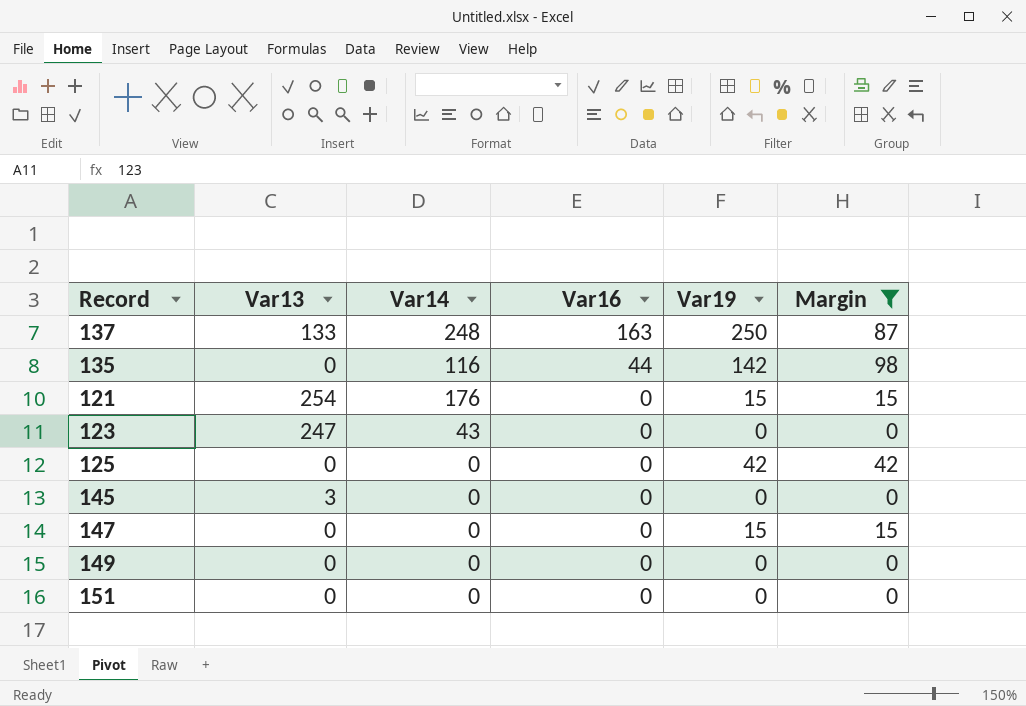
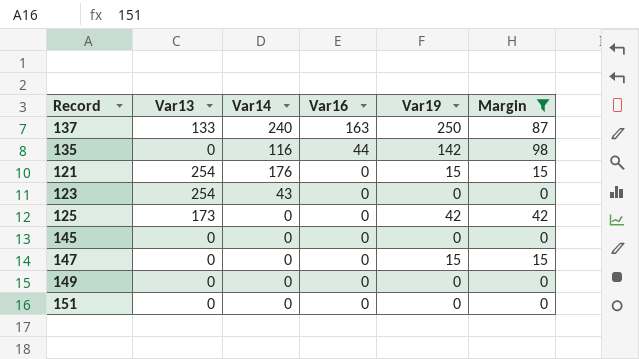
137 | Var14: 248 -> 240
123 | Var13: 247 -> 254
125 | Var13: 0 -> 173
145 | Var13: 3 -> 0

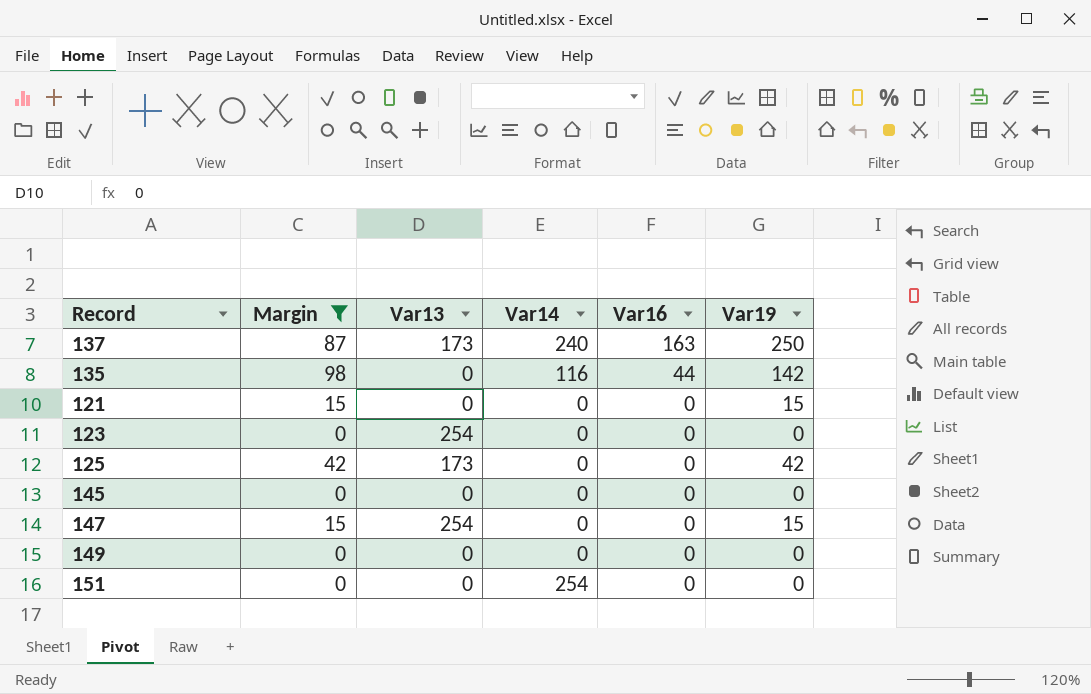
column Margin | position: 6 -> 2
137 | Var13: 133 -> 173
121 | Var13: 254 -> 0
121 | Var14: 176 -> 0
123 | Var14: 43 -> 0
147 | Var13: 0 -> 254
151 | Var14: 0 -> 254

